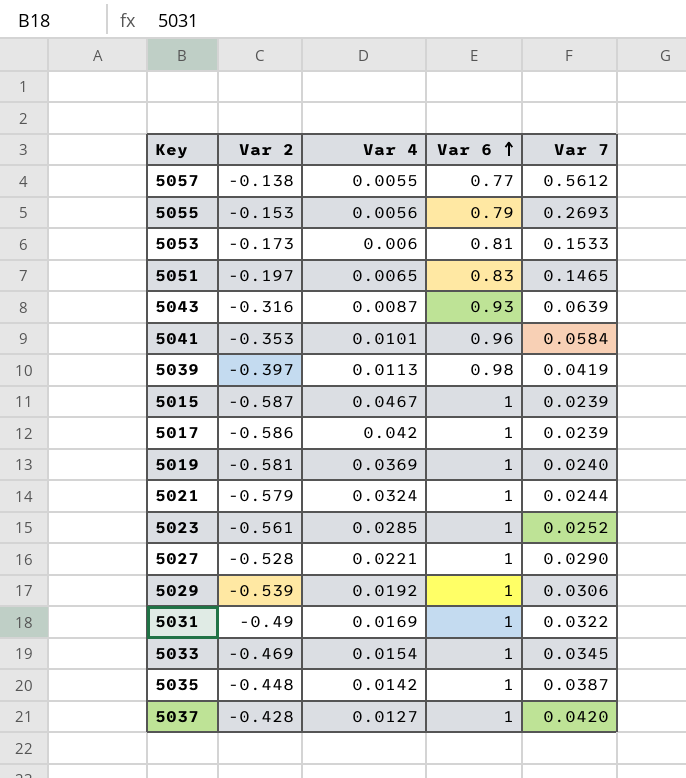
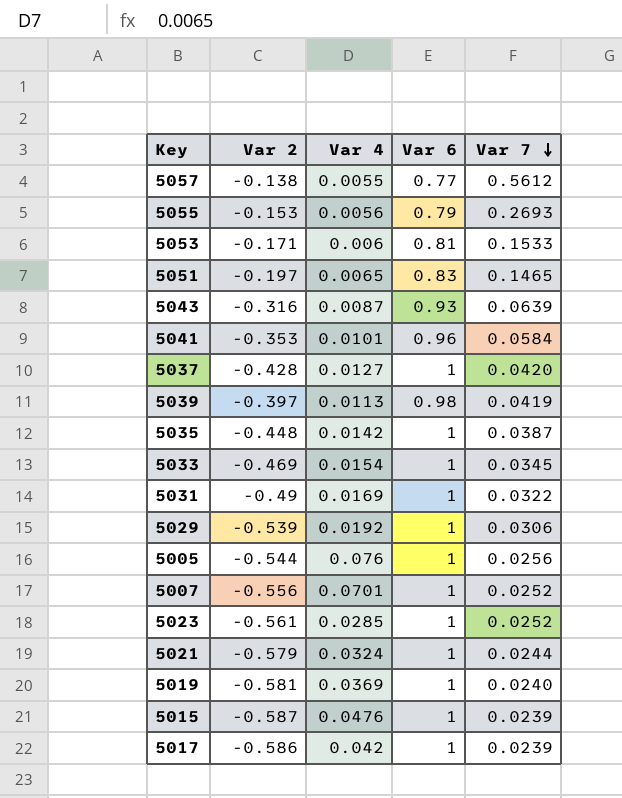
row order: Var 6 ascending -> Var 7 descending
row 5027: -0.528 | 0.0221 | 1 | 0.0290 -> none
5053 | Var 2: -0.173 -> -0.171
row 5005: none -> -0.544 | 0.076 | 1 | 0.0256
row 5007: none -> -0.556 | 0.0701 | 1 | 0.0252
5015 | Var 4: 0.0467 -> 0.0476

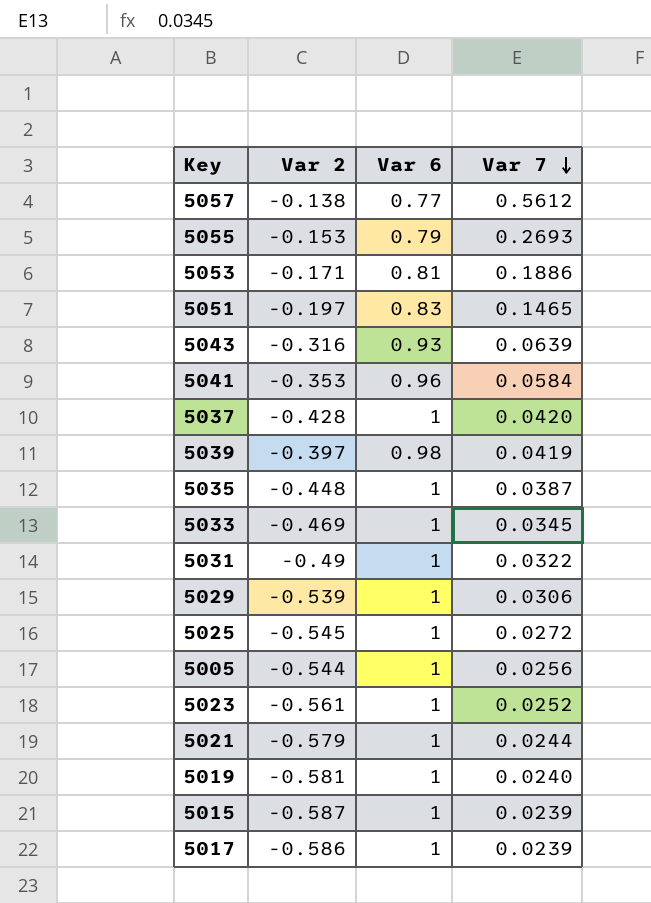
column Var 4 | position: 3 -> none
row 5007: -0.556 | 0.0701 | 1 | 0.0252 -> none
5053 | Var 7: 0.1533 -> 0.1886
row 5025: none -> -0.545 | 1 | 0.0272

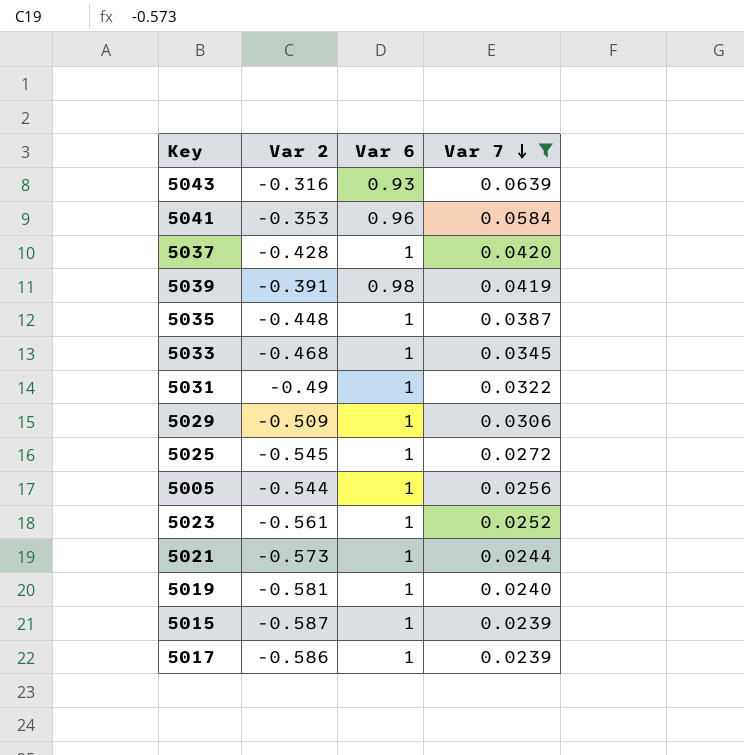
filter: none -> Var 7 <= 0.0639
5039 | Var 2: -0.397 -> -0.391
5033 | Var 2: -0.469 -> -0.468
5029 | Var 2: -0.539 -> -0.509
5021 | Var 2: -0.579 -> -0.573

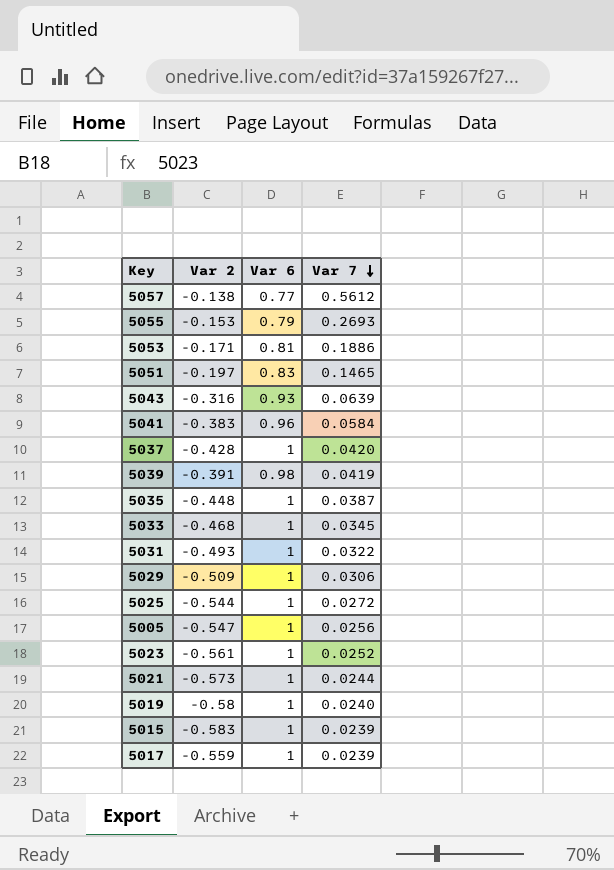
filter: Var 7 <= 0.0639 -> none
5041 | Var 2: -0.353 -> -0.383
5031 | Var 2: -0.49 -> -0.493
5025 | Var 2: -0.545 -> -0.544
5005 | Var 2: -0.544 -> -0.547
5019 | Var 2: -0.581 -> -0.58
5015 | Var 2: -0.587 -> -0.583
5017 | Var 2: -0.586 -> -0.559

